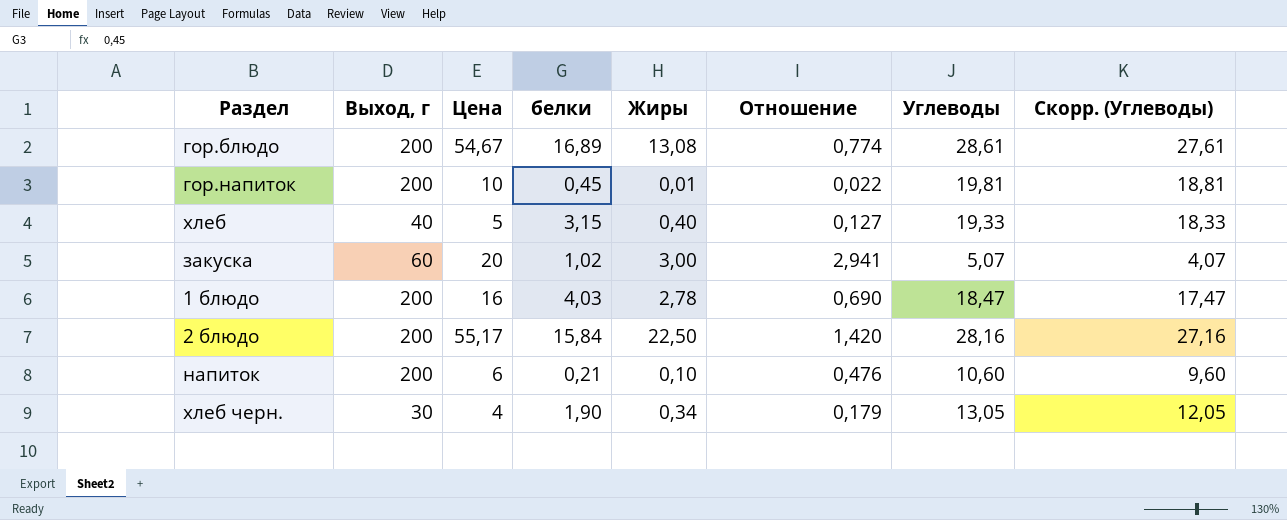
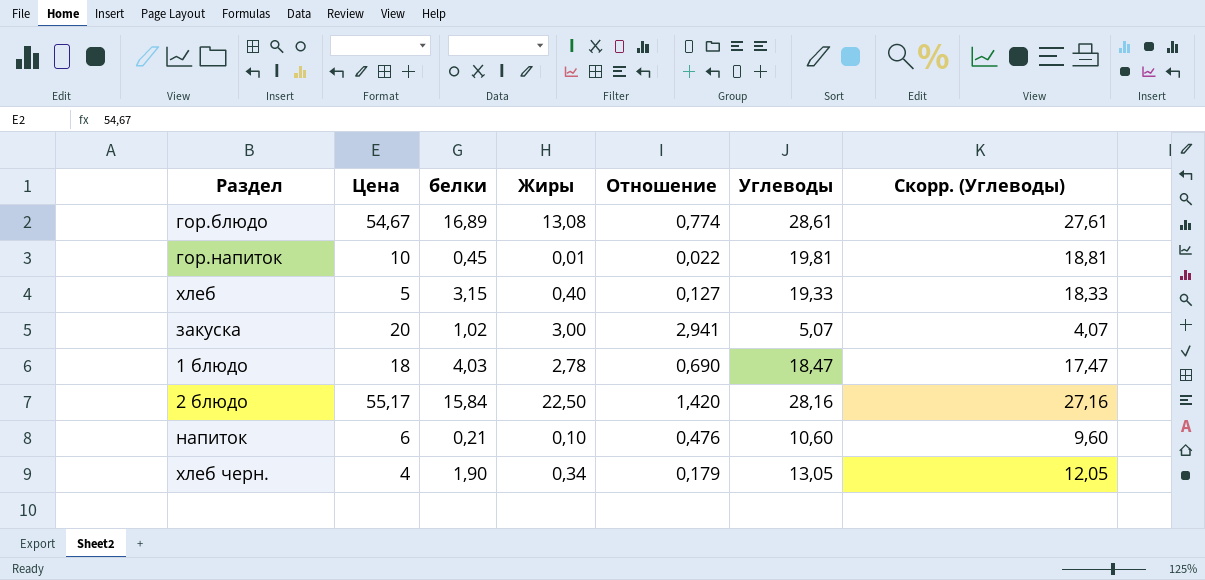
column Выход, г | position: 2 -> none
1 блюдо | Цена: 16 -> 18

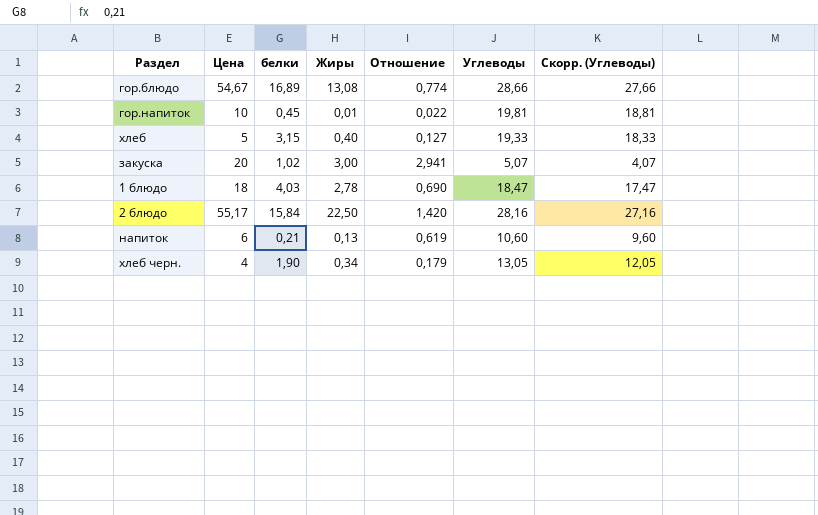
гор.блюдо | Углеводы: 28,61 -> 28,66
гор.блюдо | Скорр. (Углеводы): 27,61 -> 27,66
напиток | Жиры: 0,10 -> 0,13
напиток | Отношение: 0,476 -> 0,619

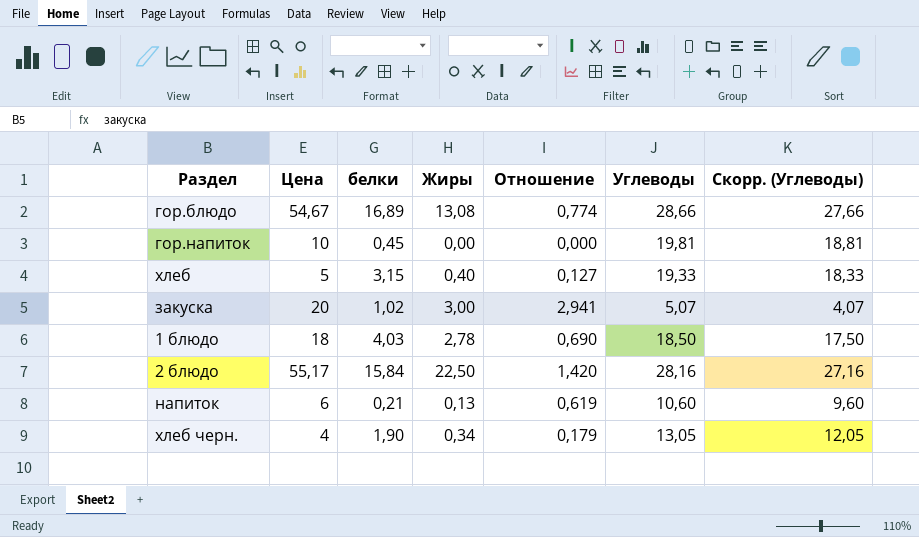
гор.напиток | Жиры: 0,01 -> 0,00
гор.напиток | Отношение: 0,022 -> 0,000
1 блюдо | Углеводы: 18,47 -> 18,50
1 блюдо | Скорр. (Углеводы): 17,47 -> 17,50

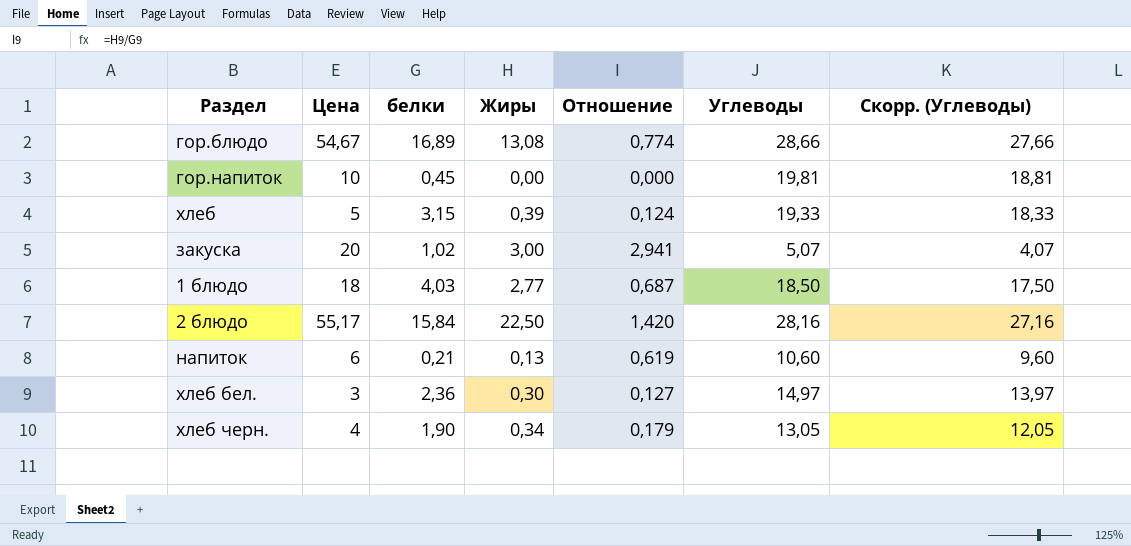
хлеб | Жиры: 0,40 -> 0,39
хлеб | Отношение: 0,127 -> 0,124
1 блюдо | Жиры: 2,78 -> 2,77
1 блюдо | Отношение: 0,690 -> 0,687
row хлеб бел.: none -> 3 | 2,36 | 0,30 | 0,127 | 14,97 | 13,97

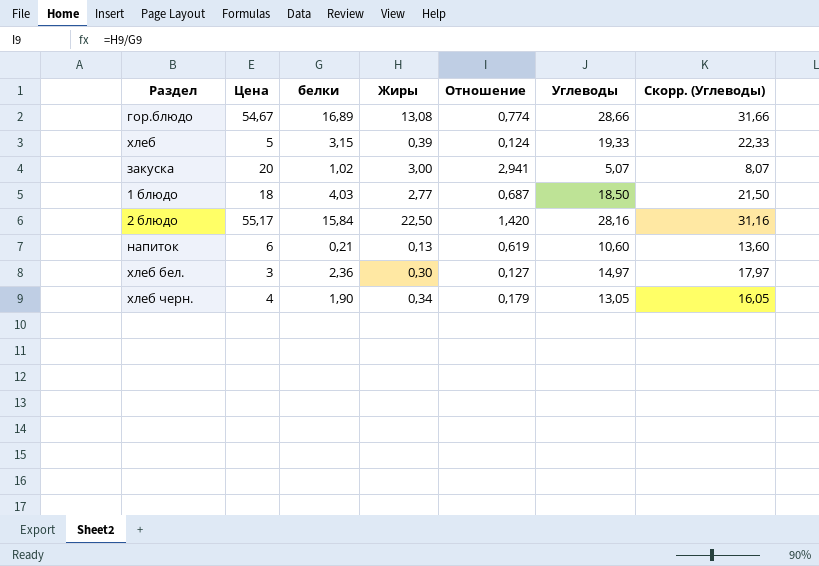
column Скорр. (Углеводы) | formula: [Углеводы] - 1 -> [Углеводы] + 3
row гор.напиток: 10 | 0,45 | 0,00 | 0,000 | 19,81 | 18,81 -> none

